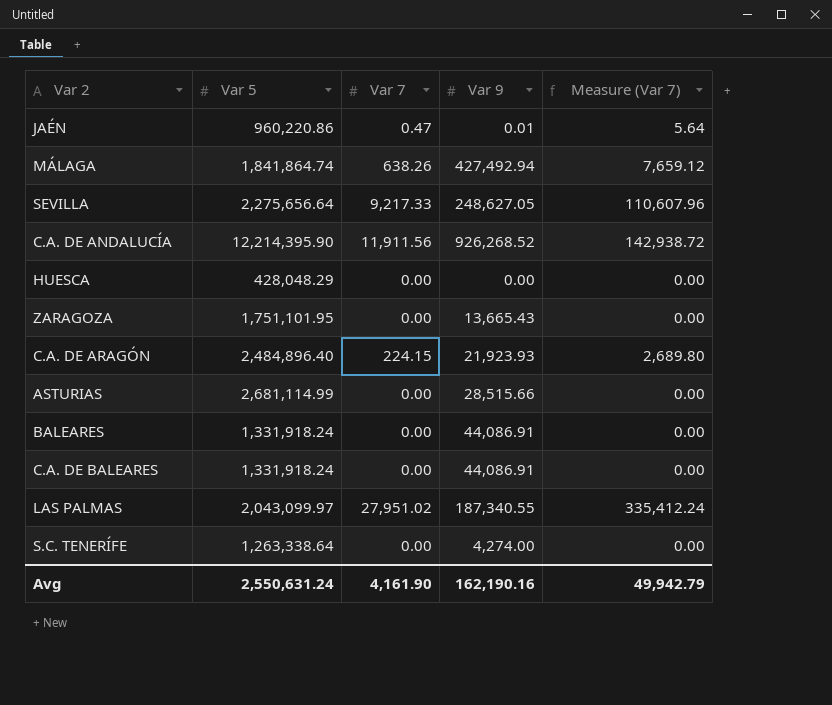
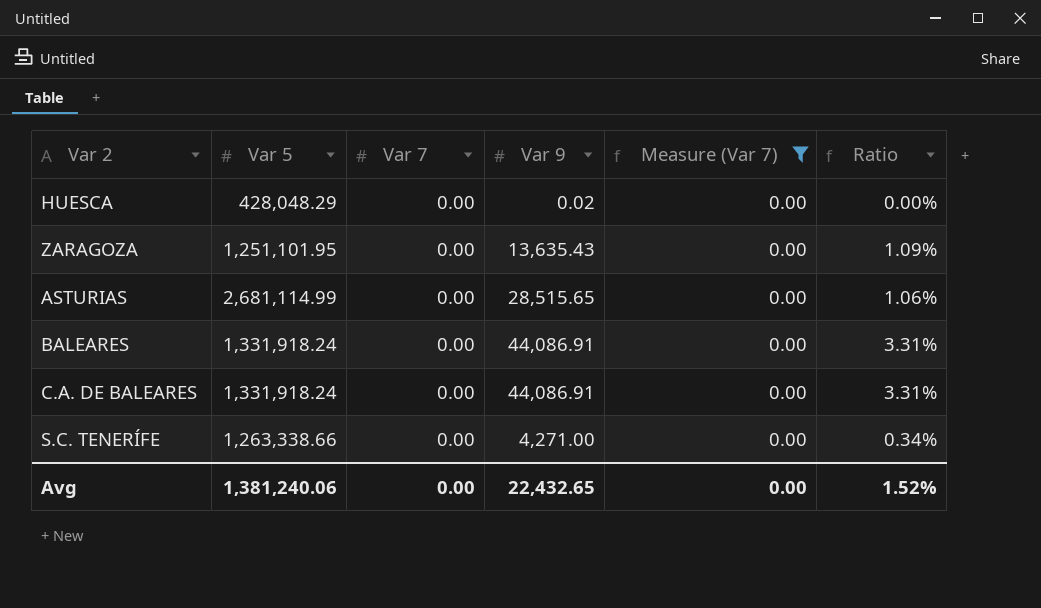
filter: none -> Measure (Var 7) = 0.00
column Ratio | formula: none -> [Var 9] / [Var 5]
HUESCA | Var 9: 0.00 -> 0.02
ZARAGOZA | Var 5: 1,751,101.95 -> 1,251,101.95
ZARAGOZA | Var 9: 13,665.43 -> 13,635.43
ASTURIAS | Var 9: 28,515.66 -> 28,515.65
S.C. TENERÍFE | Var 5: 1,263,338.64 -> 1,263,338.66
S.C. TENERÍFE | Var 9: 4,274.00 -> 4,271.00
Avg | Var 5: 2,550,631.24 -> 1,381,240.06
Avg | Var 7: 4,161.90 -> 0.00
Avg | Var 9: 162,190.16 -> 22,432.65
Avg | Measure (Var 7): 49,942.79 -> 0.00

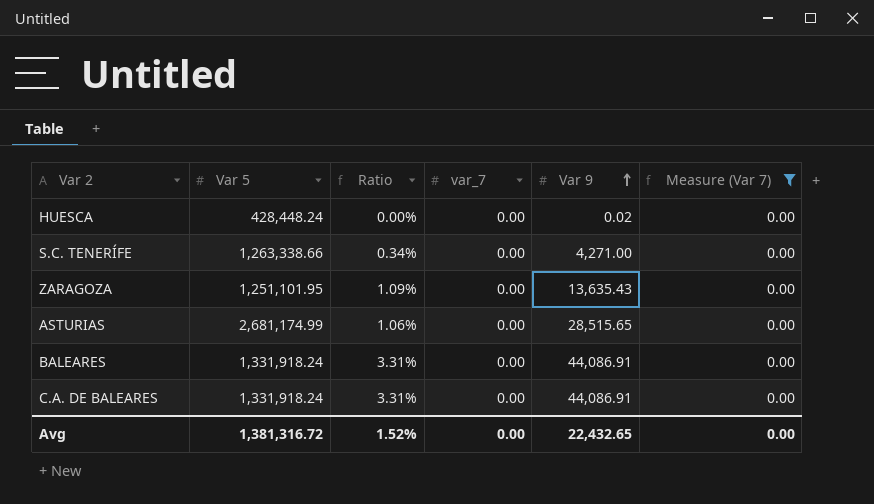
row order: none -> Var 9 ascending
column Ratio | position: 6 -> 3
column name: Var 7 -> var_7
HUESCA | Var 5: 428,048.29 -> 428,448.24
ASTURIAS | Var 5: 2,681,114.99 -> 2,681,174.99
Avg | Var 5: 1,381,240.06 -> 1,381,316.72

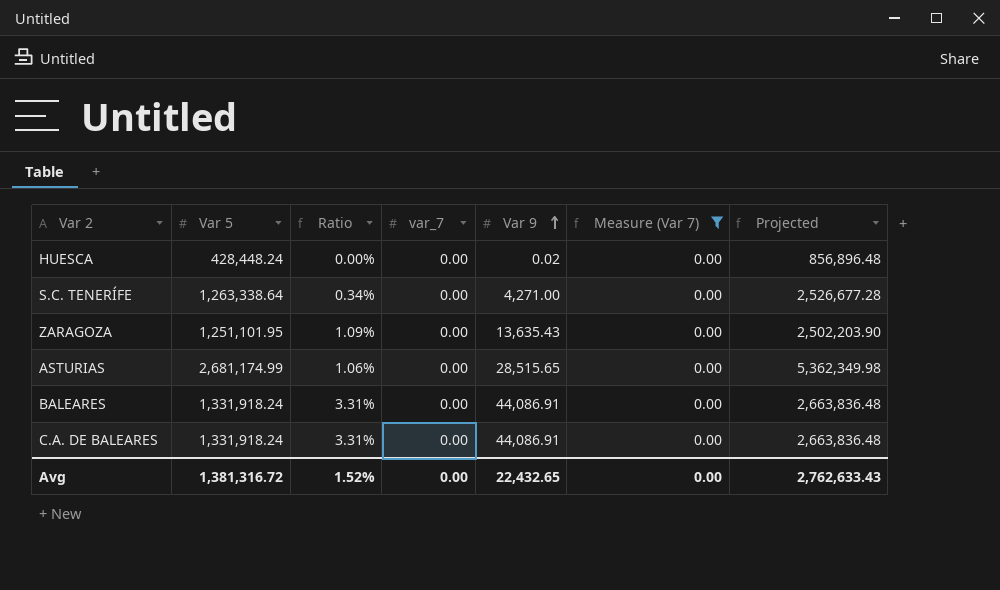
column Projected | formula: none -> [Var 5] * 2
S.C. TENERÍFE | Var 5: 1,263,338.66 -> 1,263,338.64

